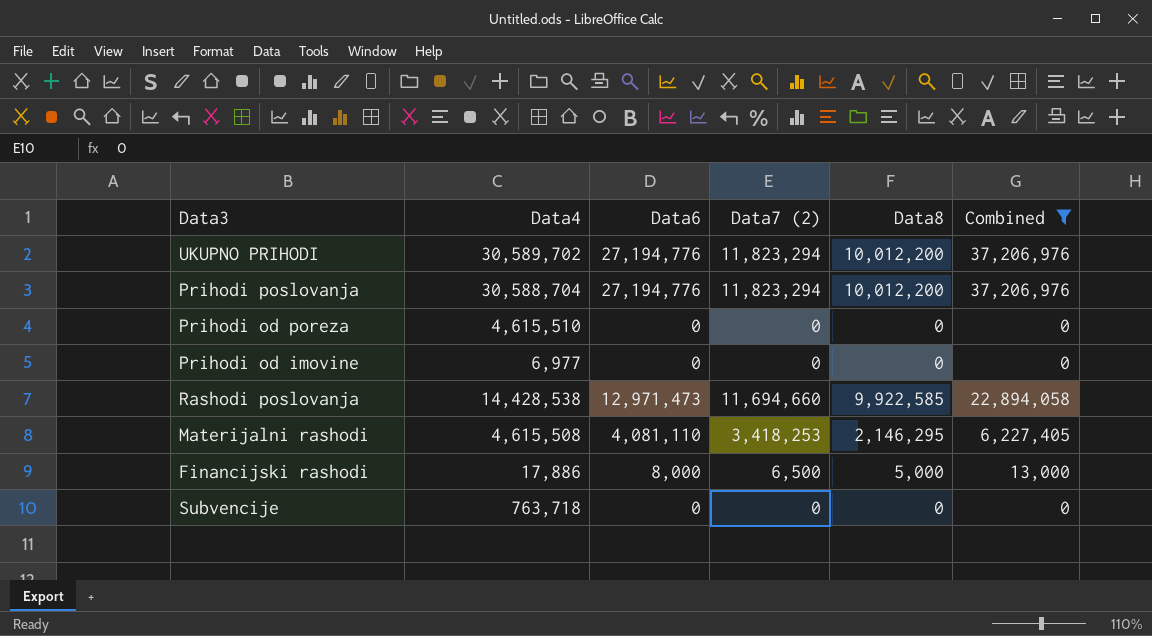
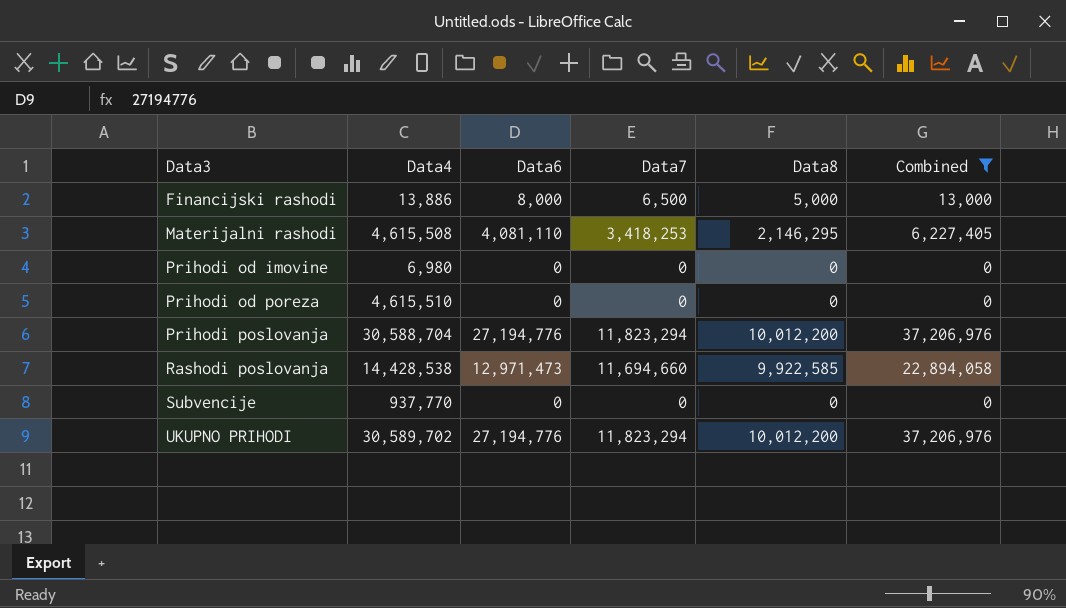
row order: none -> Data3 ascending
column name: Data7 (2) -> Data7
Financijski rashodi | Data4: 17,886 -> 13,886
Prihodi od imovine | Data4: 6,977 -> 6,980
Subvencije | Data4: 763,718 -> 937,770

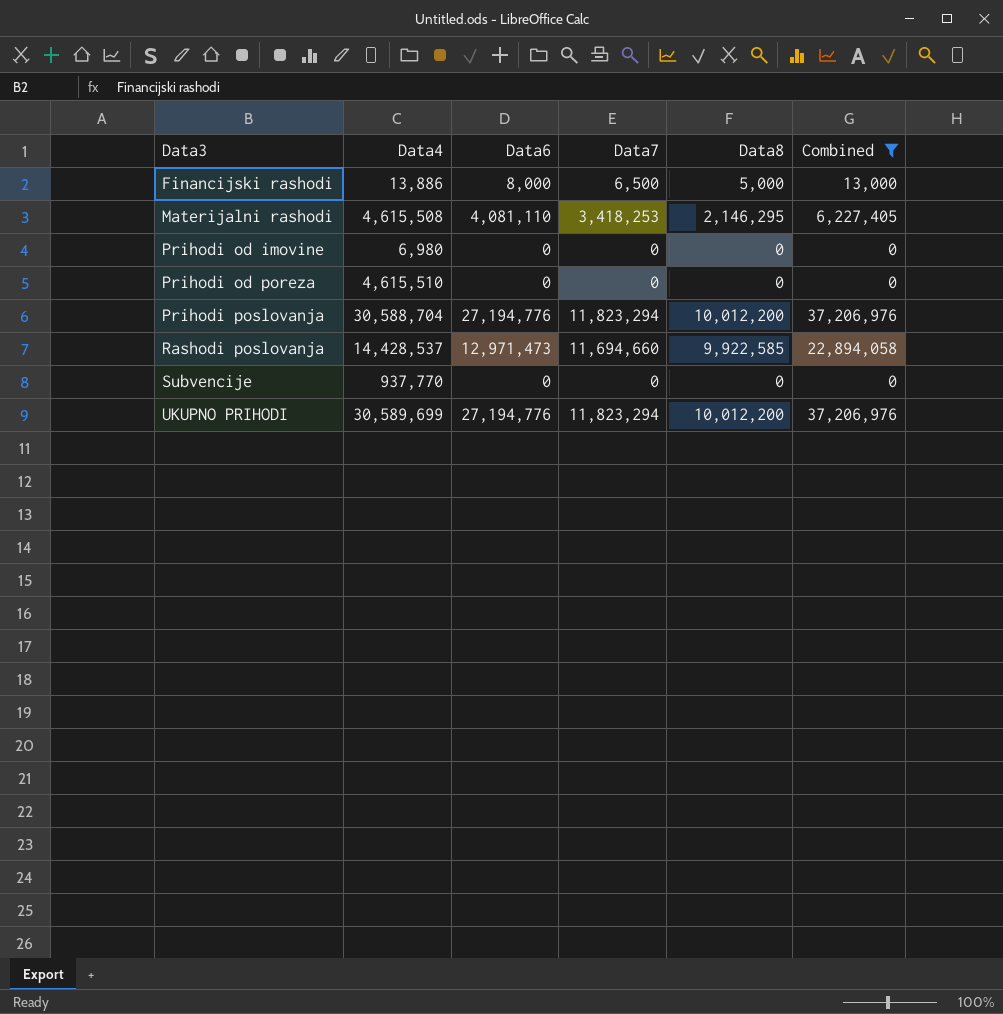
Rashodi poslovanja | Data4: 14,428,538 -> 14,428,537
UKUPNO PRIHODI | Data4: 30,589,702 -> 30,589,699

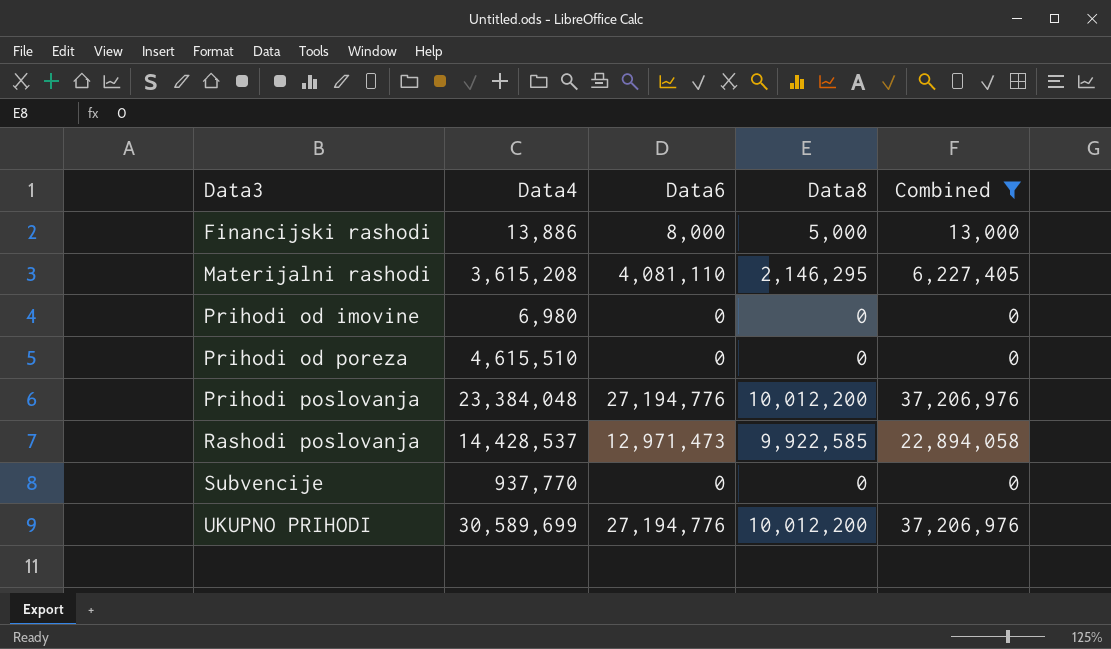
column Data7 | position: 4 -> none
Materijalni rashodi | Data4: 4,615,508 -> 3,615,208
Prihodi poslovanja | Data4: 30,588,704 -> 23,384,048

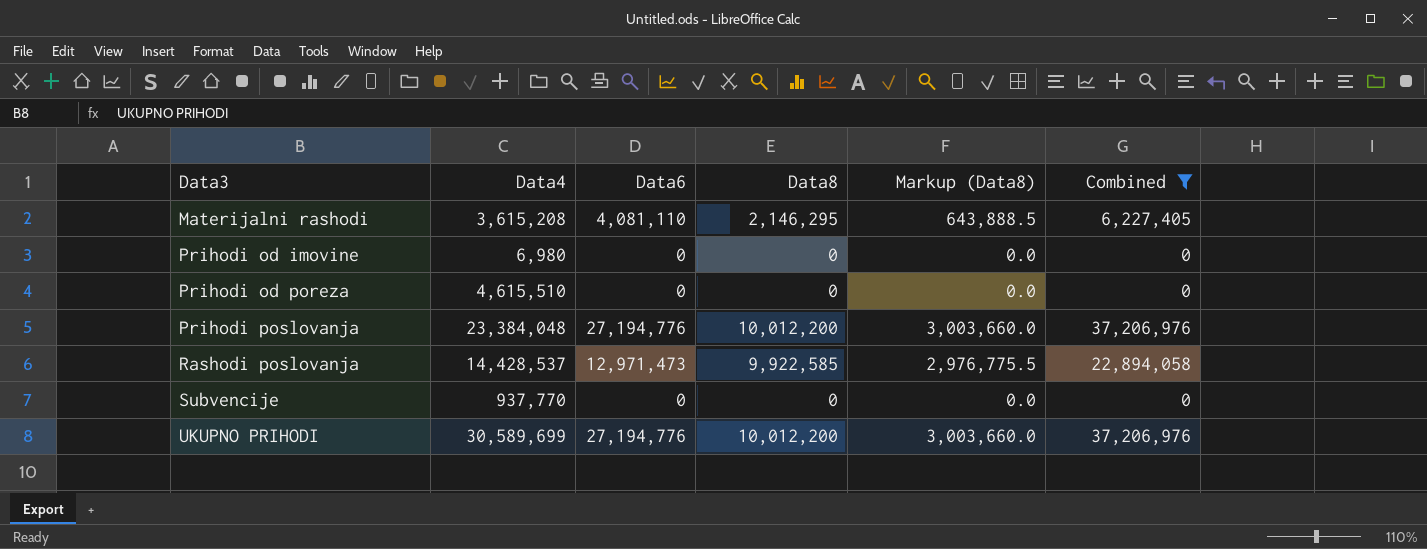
column Markup (Data8) | formula: none -> [Data8] * 0.3
row Financijski rashodi: 13,886 | 8,000 | 5,000 | 13,000 -> none

